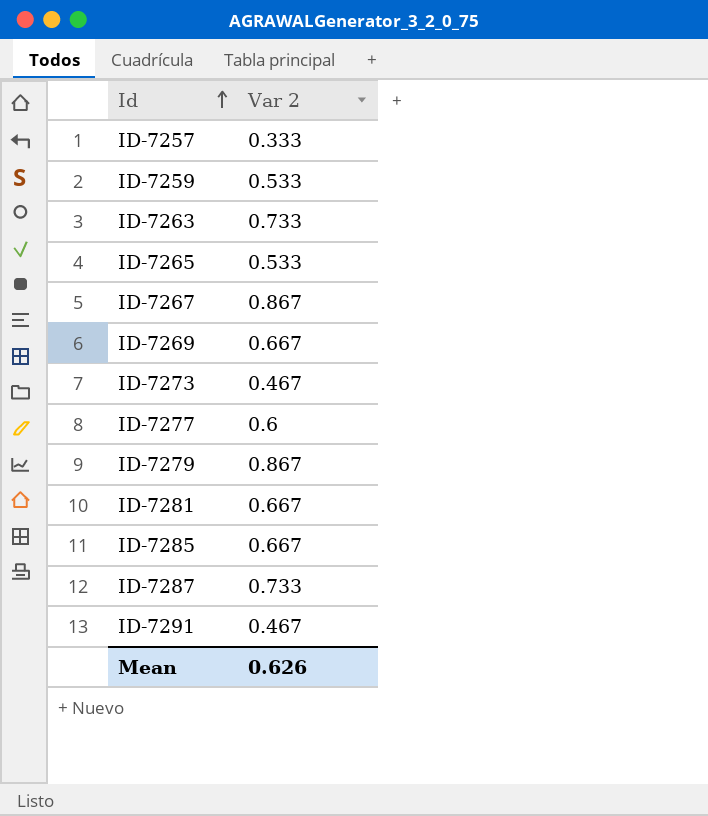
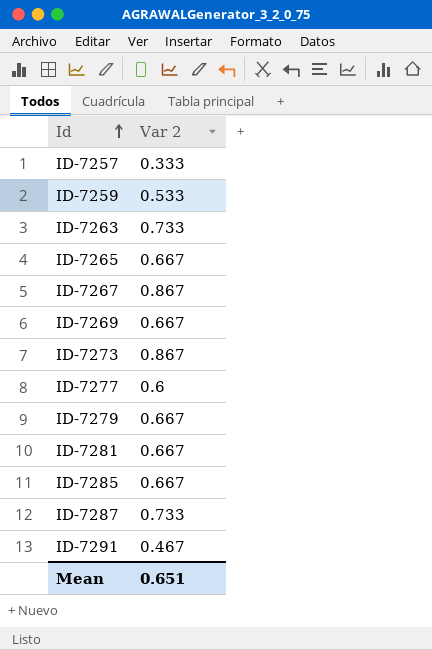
ID-7265 | Var 2: 0.533 -> 0.667
ID-7273 | Var 2: 0.467 -> 0.867
ID-7279 | Var 2: 0.867 -> 0.667
Mean | Var 2: 0.626 -> 0.651

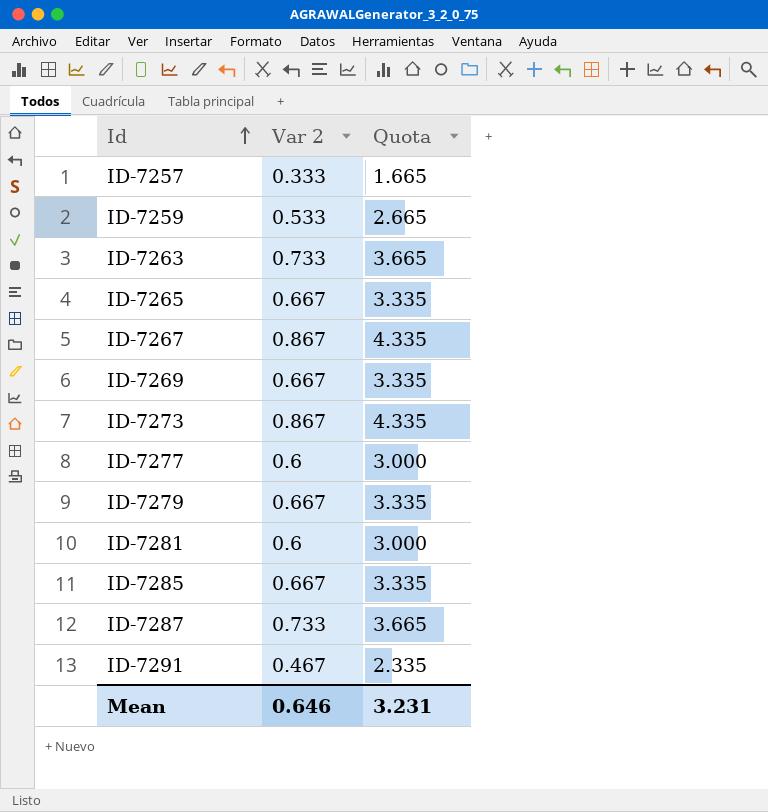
column Quota | formula: none -> [Var 2] * 5
ID-7281 | Var 2: 0.667 -> 0.6
Mean | Var 2: 0.651 -> 0.646

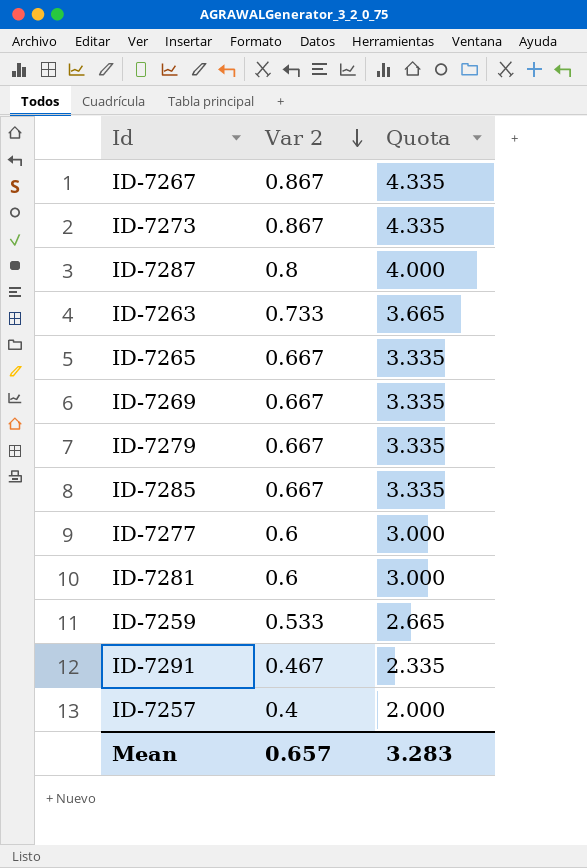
row order: Id ascending -> Var 2 descending
ID-7287 | Var 2: 0.733 -> 0.8
ID-7287 | Quota: 3.665 -> 4.000
ID-7257 | Var 2: 0.333 -> 0.4
ID-7257 | Quota: 1.665 -> 2.000
Mean | Var 2: 0.646 -> 0.657
Mean | Quota: 3.231 -> 3.283

